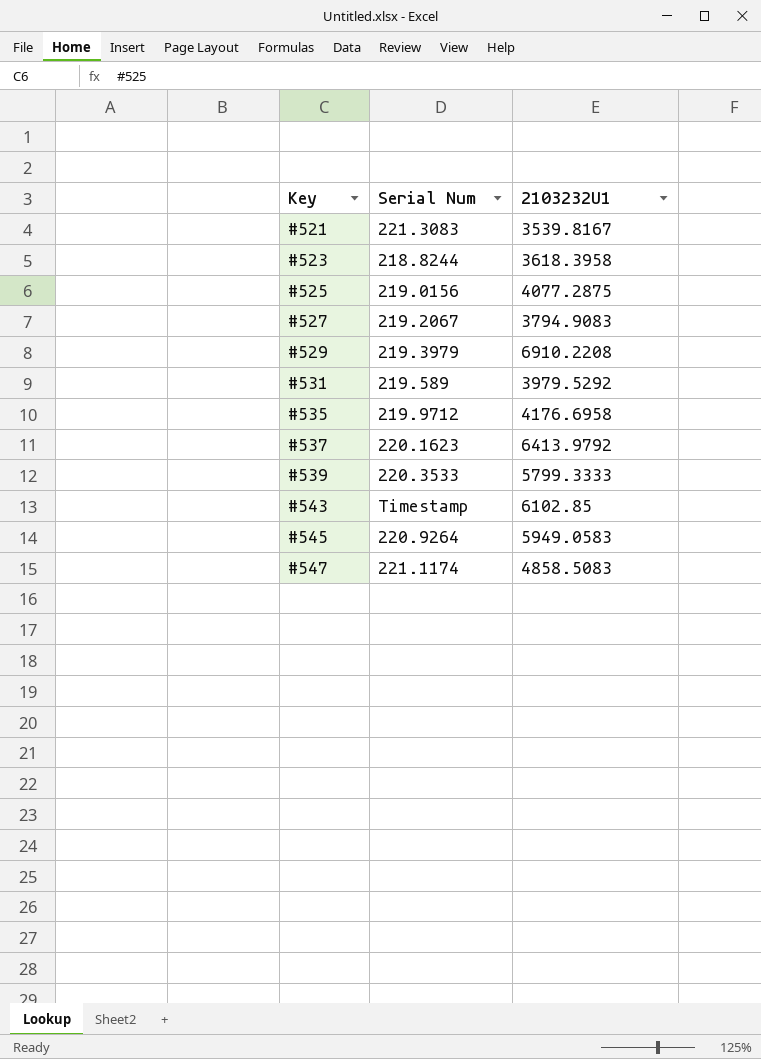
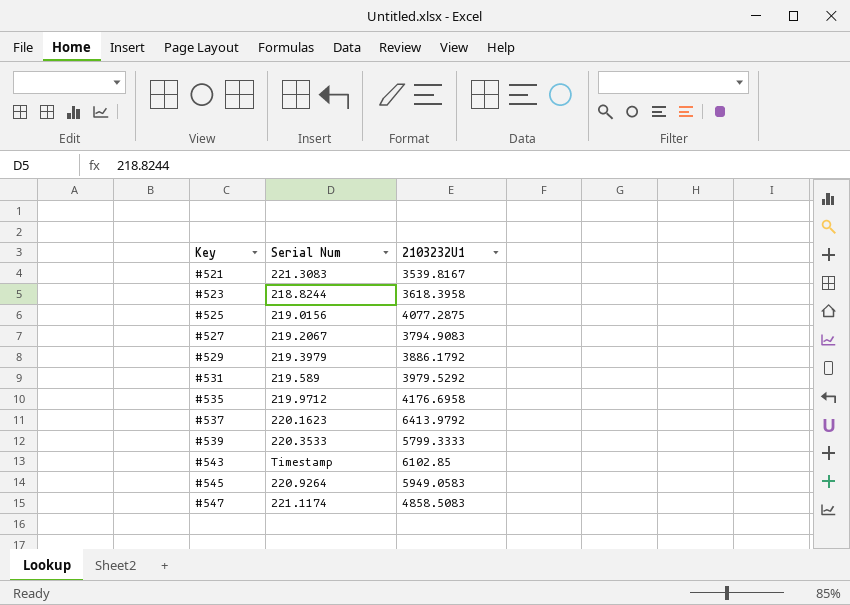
#529 | 2103232U1: 6910.2208 -> 3886.1792

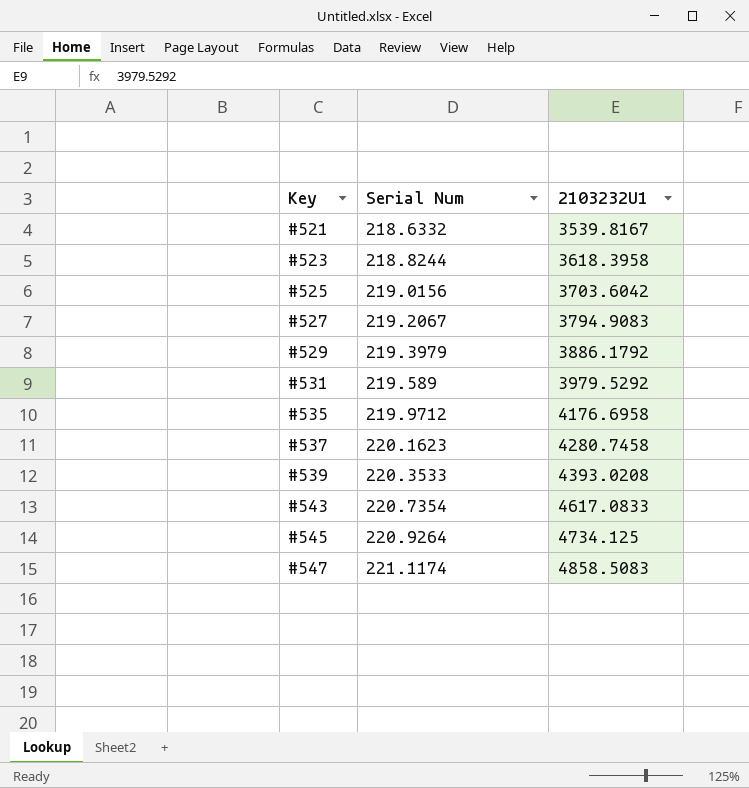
#521 | Serial Num: 221.3083 -> 218.6332
#525 | 2103232U1: 4077.2875 -> 3703.6042
#537 | 2103232U1: 6413.9792 -> 4280.7458
#539 | 2103232U1: 5799.3333 -> 4393.0208
#543 | Serial Num: Timestamp -> 220.7354
#543 | 2103232U1: 6102.85 -> 4617.0833
#545 | 2103232U1: 5949.0583 -> 4734.125

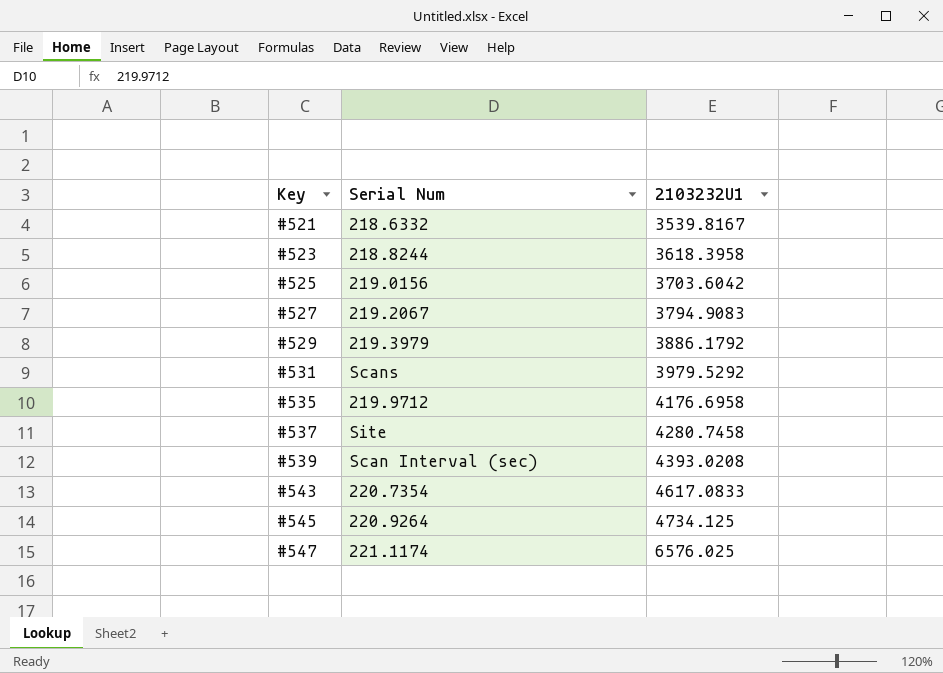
#531 | Serial Num: 219.589 -> Scans
#537 | Serial Num: 220.1623 -> Site
#539 | Serial Num: 220.3533 -> Scan Interval (sec)
#547 | 2103232U1: 4858.5083 -> 6576.025

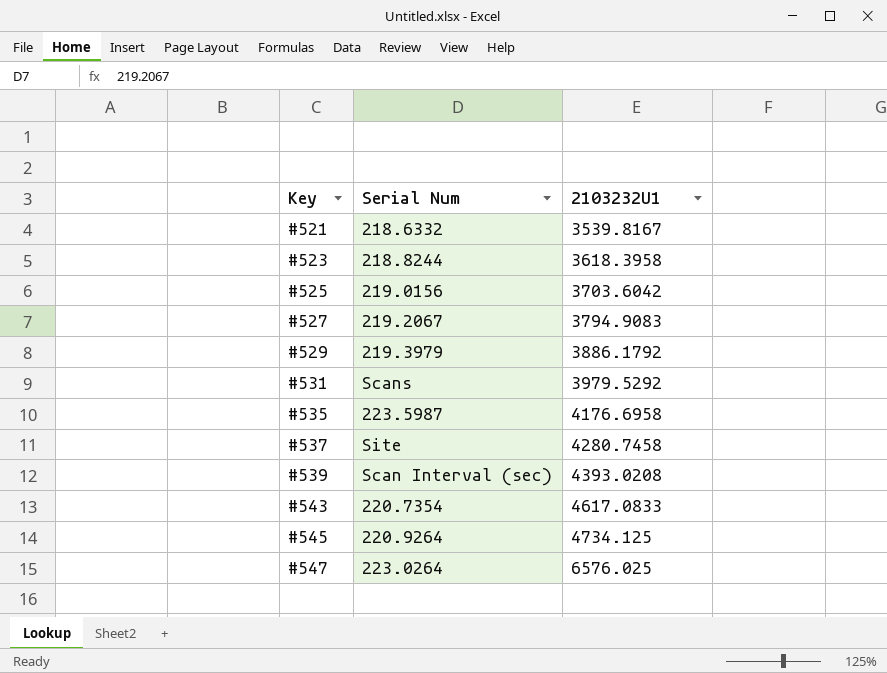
#535 | Serial Num: 219.9712 -> 223.5987
#547 | Serial Num: 221.1174 -> 223.0264

